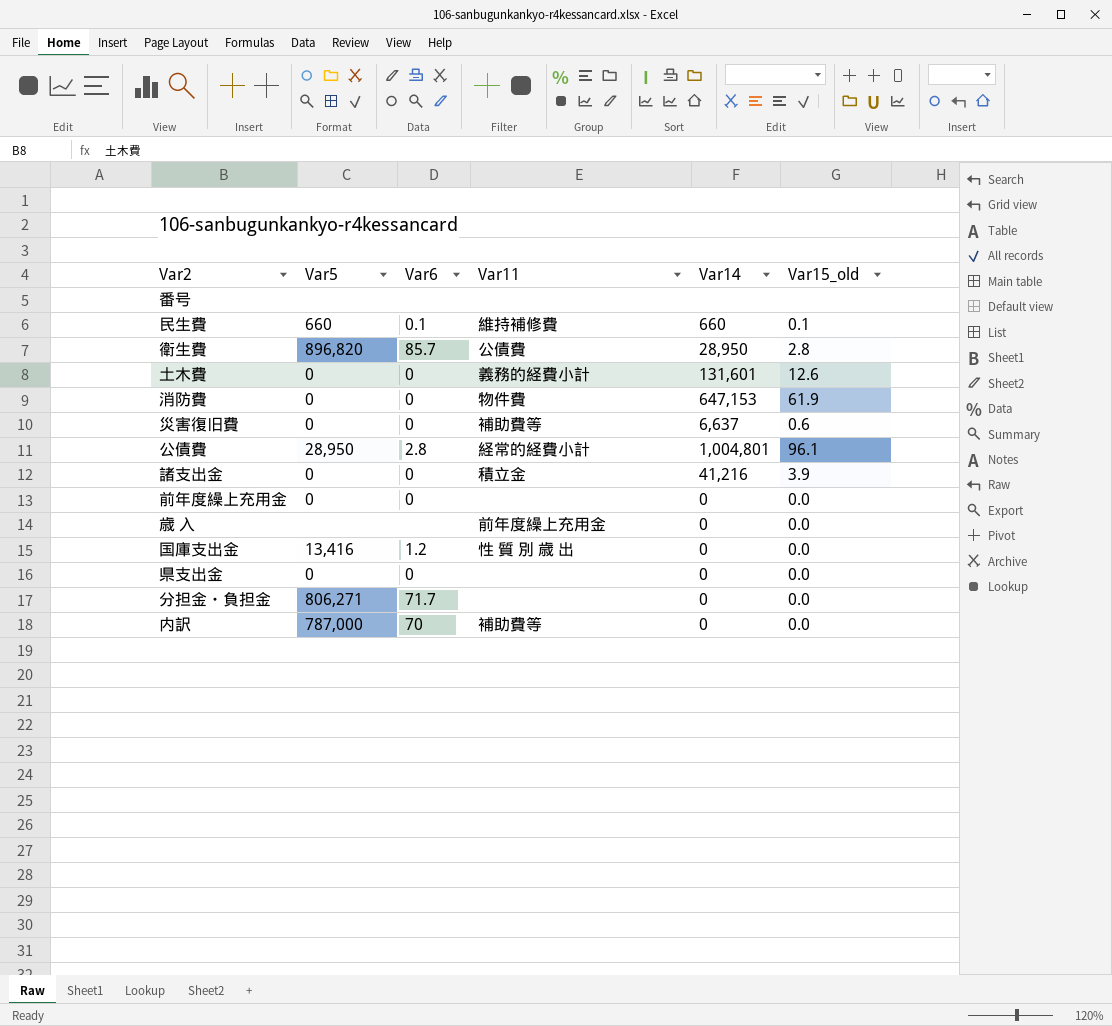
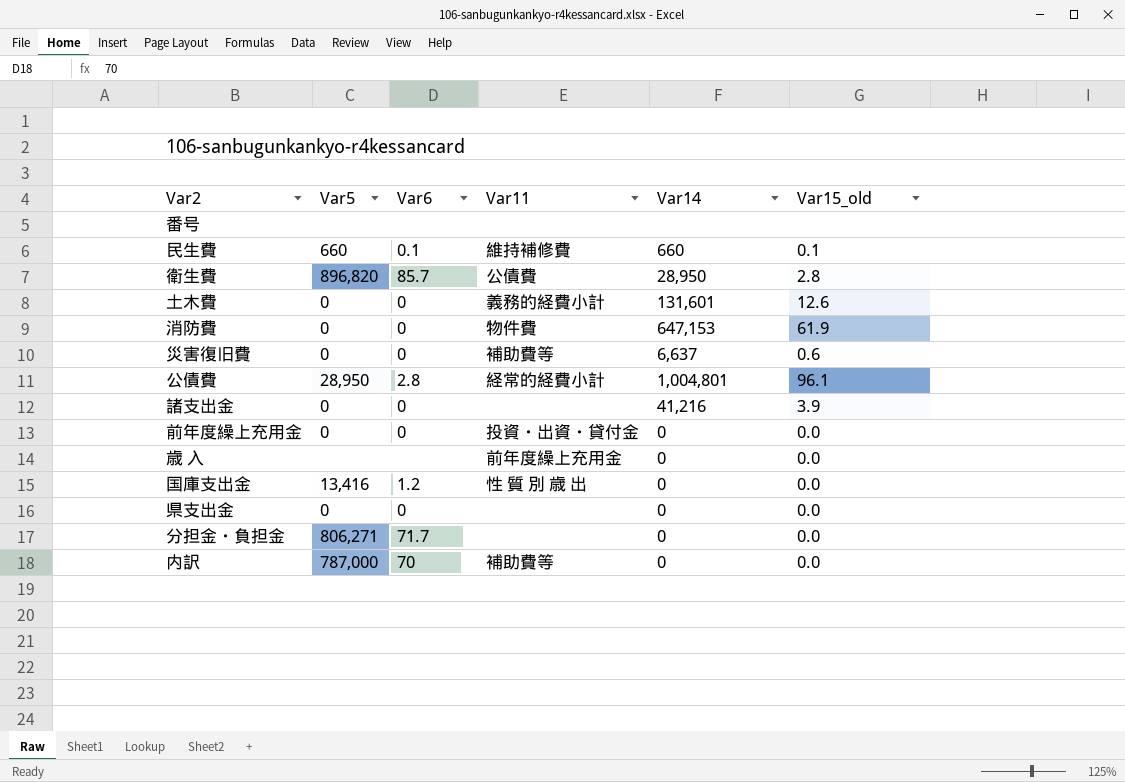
諸支出金 | Var11: 積立金 -> none
前年度繰上充用金 | Var11: none -> 投資・出資・貸付金

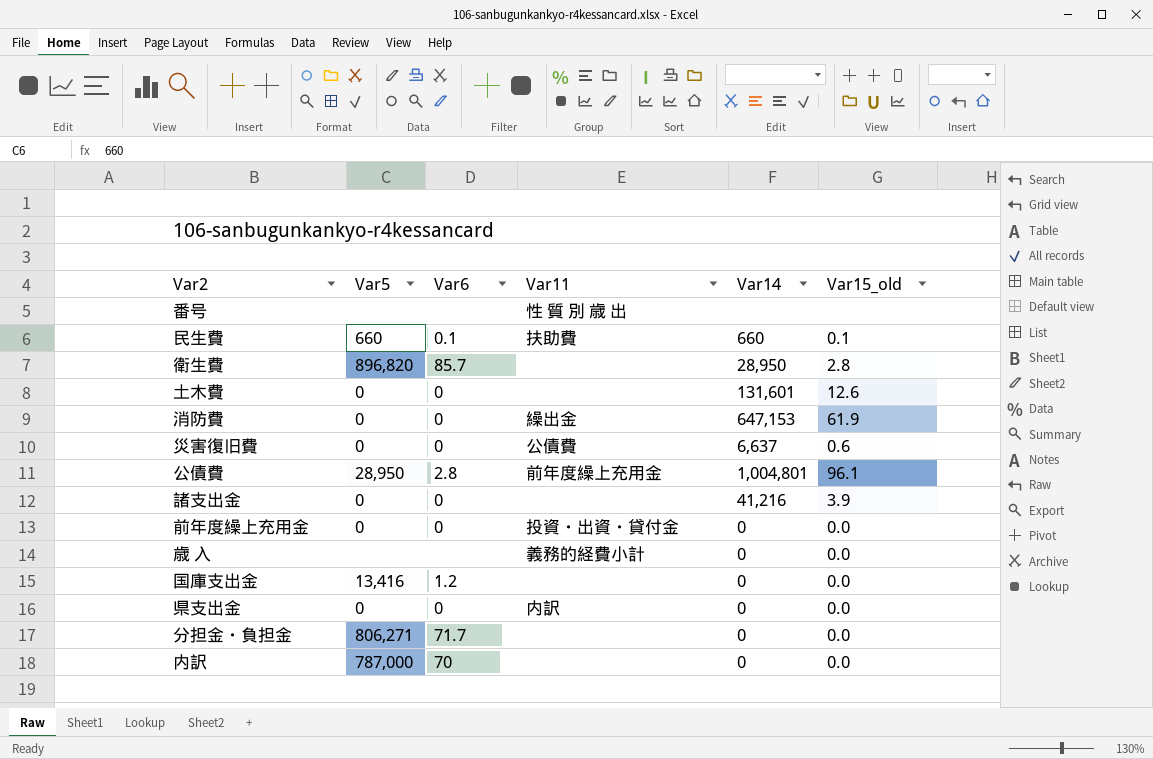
番号 | Var11: none -> 性 質 別 歳 出
民生費 | Var11: 維持補修費 -> 扶助費
衛生費 | Var11: 公債費 -> none
土木費 | Var11: 義務的経費小計 -> none
消防費 | Var11: 物件費 -> 繰出金
災害復旧費 | Var11: 補助費等 -> 公債費
公債費 | Var11: 経常的経費小計 -> 前年度繰上充用金
歳 入 | Var11: 前年度繰上充用金 -> 義務的経費小計
国庫支出金 | Var11: 性 質 別 歳 出 -> none
県支出金 | Var11: none -> 内訳
内訳 | Var11: 補助費等 -> none

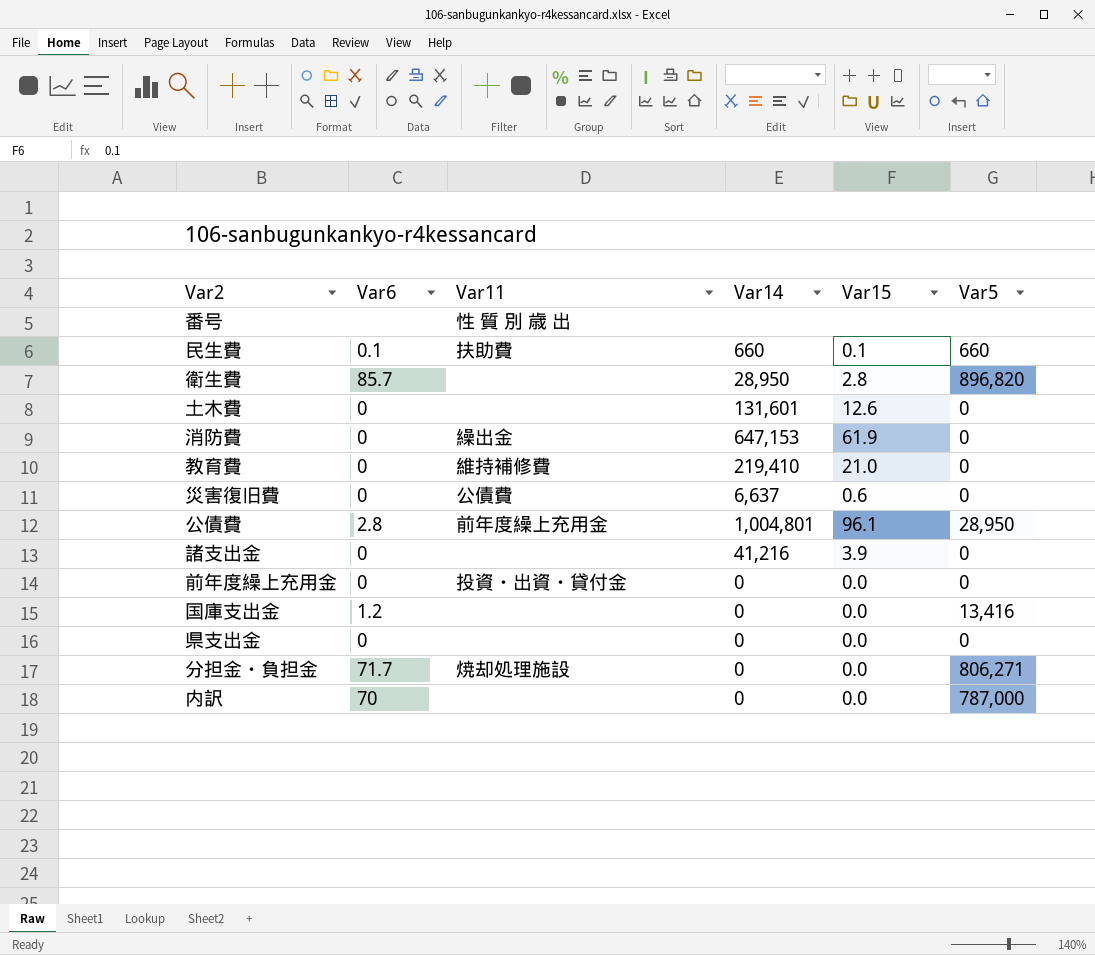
column name: Var15_old -> Var15
column Var5 | position: 2 -> 6
row 歳 入: none | none | 義務的経費小計 | 0 | 0.0 -> none
row 教育費: none -> 0 | 維持補修費 | 219,410 | 21.0 | 0
県支出金 | Var11: 内訳 -> none
分担金・負担金 | Var11: none -> 焼却処理施設

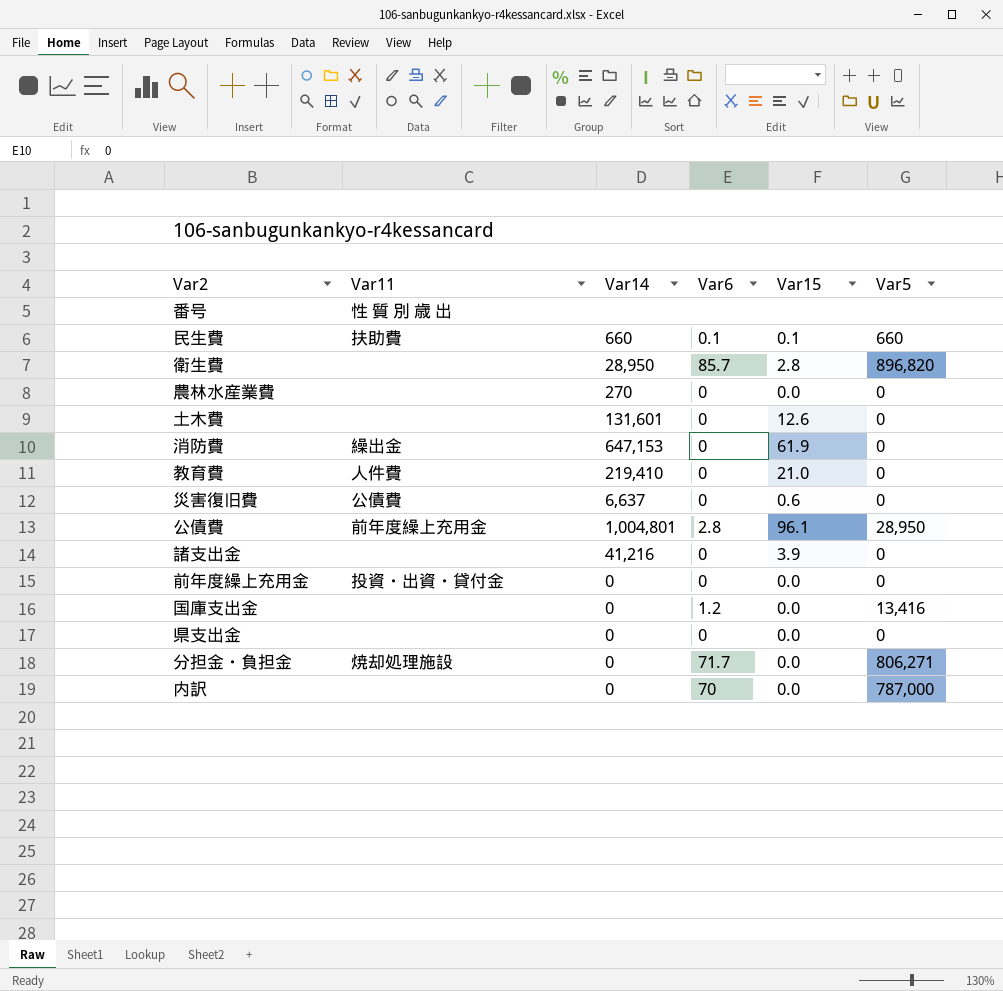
column Var6 | position: 2 -> 4
row 農林水産業費: none -> none | 270 | 0 | 0.0 | 0
教育費 | Var11: 維持補修費 -> 人件費

